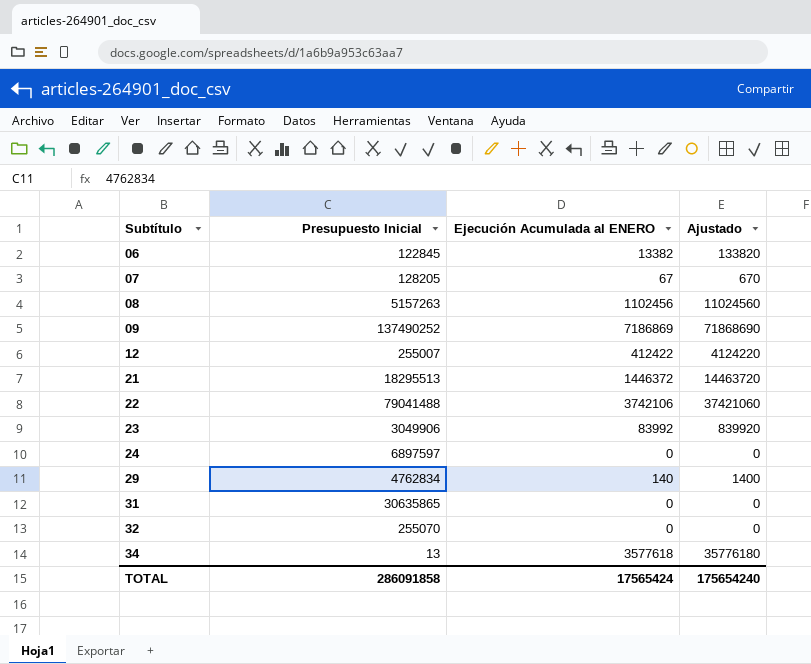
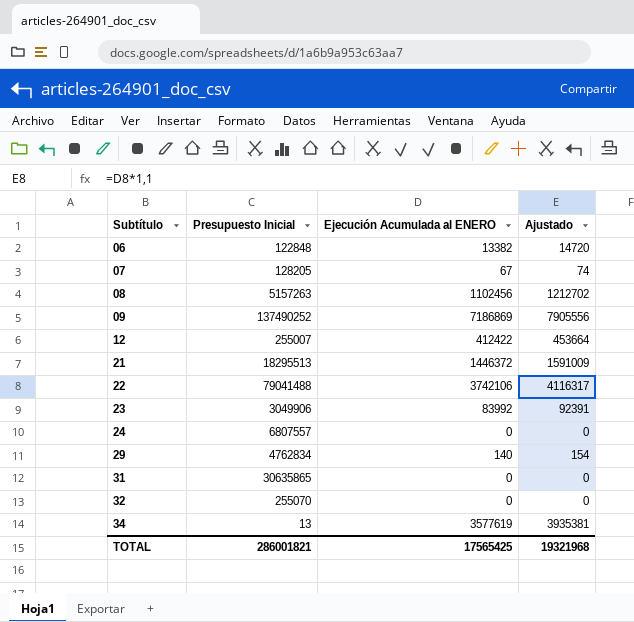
column Ajustado | formula: [Ejecución Acumulada al ENERO] * 10 -> [Ejecución Acumulada al ENERO] * 1,1
06 | Presupuesto Inicial: 122845 -> 122848
24 | Presupuesto Inicial: 6897597 -> 6807557
34 | Ejecución Acumulada al ENERO: 3577618 -> 3577619
TOTAL | Presupuesto Inicial: 286091858 -> 286001821
TOTAL | Ejecución Acumulada al ENERO: 17565424 -> 17565425
TOTAL | Ajustado: 175654240 -> 19321968

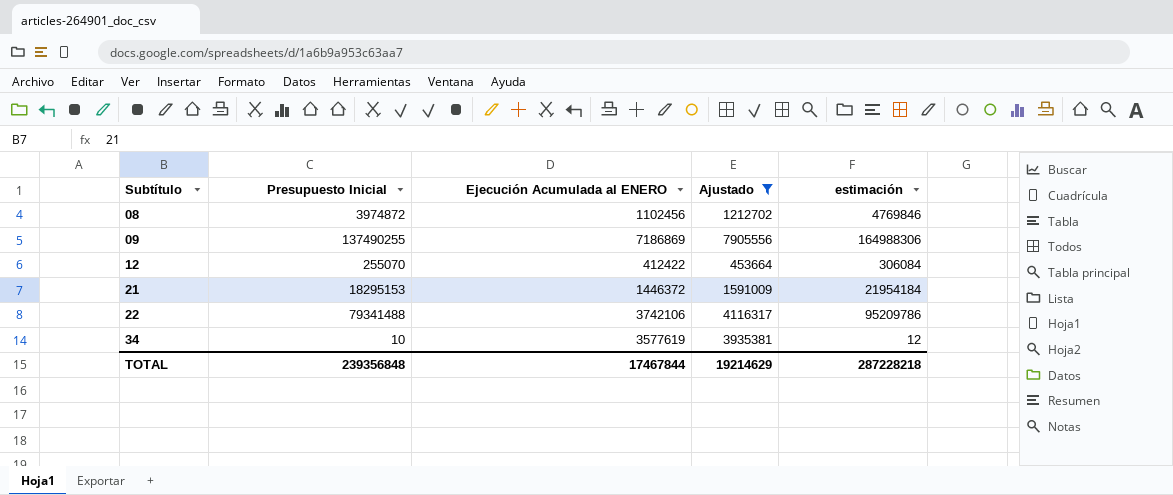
filter: none -> Ajustado >= 453664
column estimación | formula: none -> [Presupuesto Inicial] * 1,2
08 | Presupuesto Inicial: 5157263 -> 3974872
09 | Presupuesto Inicial: 137490252 -> 137490255
12 | Presupuesto Inicial: 255007 -> 255070
21 | Presupuesto Inicial: 18295513 -> 18295153
22 | Presupuesto Inicial: 79041488 -> 79341488
34 | Presupuesto Inicial: 13 -> 10
TOTAL | Presupuesto Inicial: 286001821 -> 239356848
TOTAL | Ejecución Acumulada al ENERO: 17565425 -> 17467844
TOTAL | Ajustado: 19321968 -> 19214629

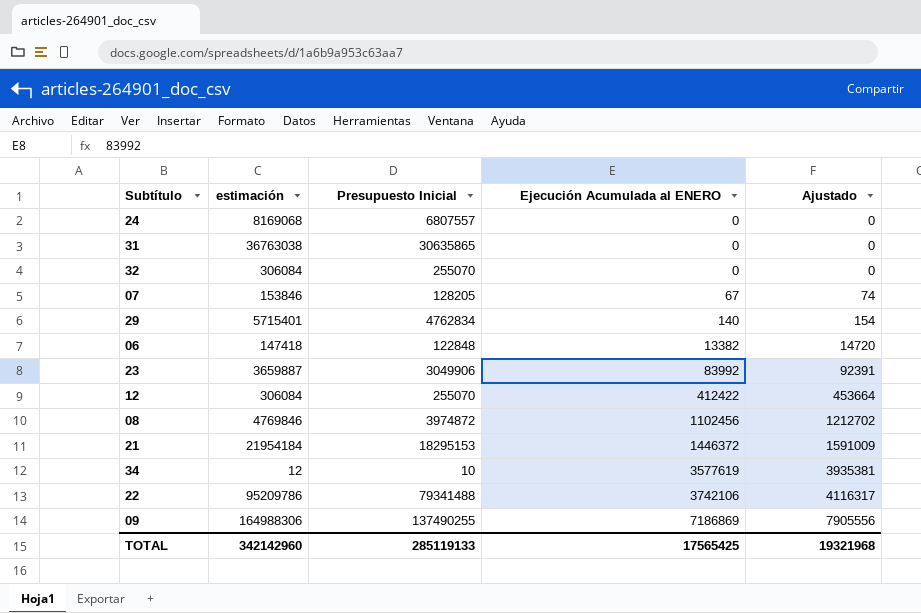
filter: Ajustado >= 453664 -> none
row order: Subtítulo ascending -> Ejecución Acumulada al ENERO ascending
column estimación | position: 5 -> 2
TOTAL | estimación: 287228218 -> 342142960
TOTAL | Presupuesto Inicial: 239356848 -> 285119133
TOTAL | Ejecución Acumulada al ENERO: 17467844 -> 17565425
TOTAL | Ajustado: 19214629 -> 19321968

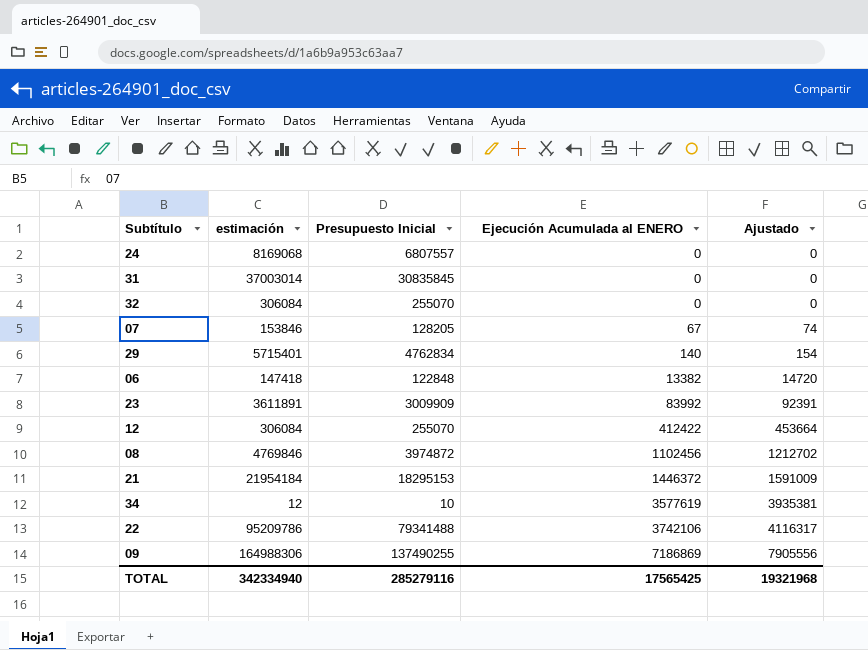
31 | estimación: 36763038 -> 37003014
31 | Presupuesto Inicial: 30635865 -> 30835845
23 | estimación: 3659887 -> 3611891
23 | Presupuesto Inicial: 3049906 -> 3009909
TOTAL | estimación: 342142960 -> 342334940
TOTAL | Presupuesto Inicial: 285119133 -> 285279116

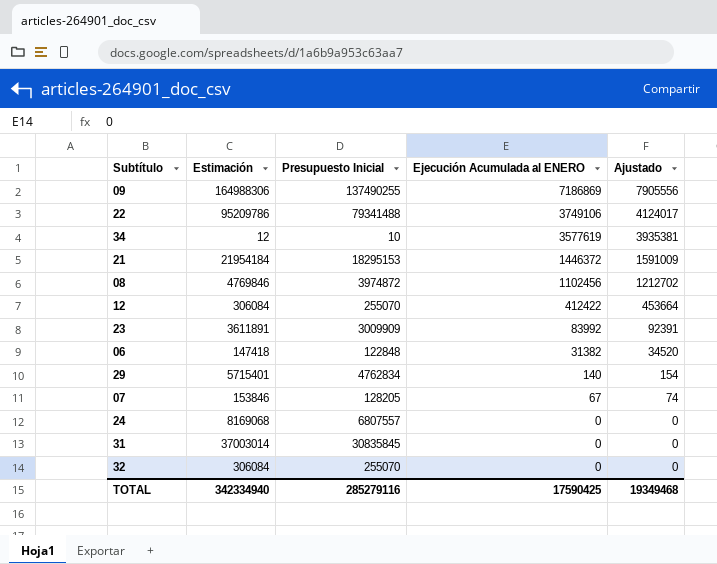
row order: Ejecución Acumulada al ENERO ascending -> Ejecución Acumulada al ENERO descending
column name: estimación -> Estimación
22 | Ejecución Acumulada al ENERO: 3742106 -> 3749106
22 | Ajustado: 4116317 -> 4124017
06 | Ejecución Acumulada al ENERO: 13382 -> 31382
06 | Ajustado: 14720 -> 34520
TOTAL | Ejecución Acumulada al ENERO: 17565425 -> 17590425
TOTAL | Ajustado: 19321968 -> 19349468

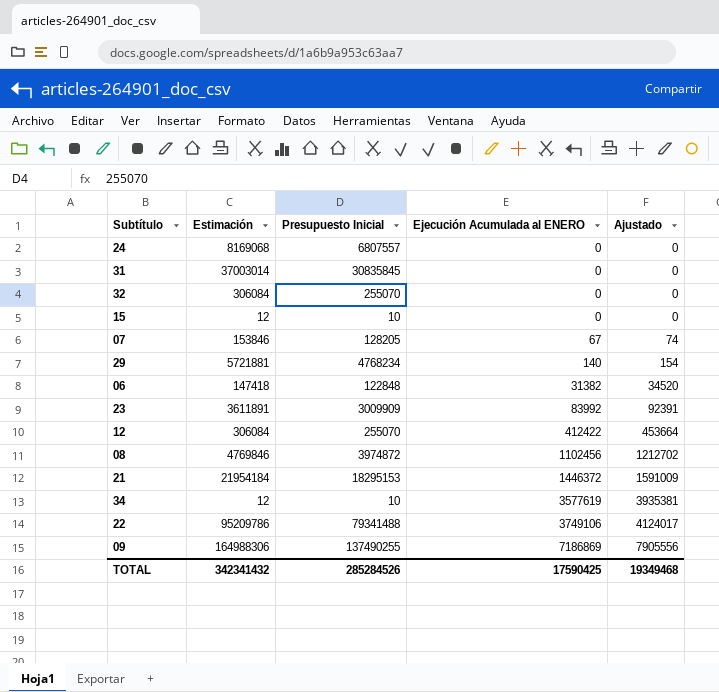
row order: Ejecución Acumulada al ENERO descending -> Ejecución Acumulada al ENERO ascending
row 15: none -> 12 | 10 | 0 | 0
29 | Estimación: 5715401 -> 5721881
29 | Presupuesto Inicial: 4762834 -> 4768234
TOTAL | Estimación: 342334940 -> 342341432
TOTAL | Presupuesto Inicial: 285279116 -> 285284526

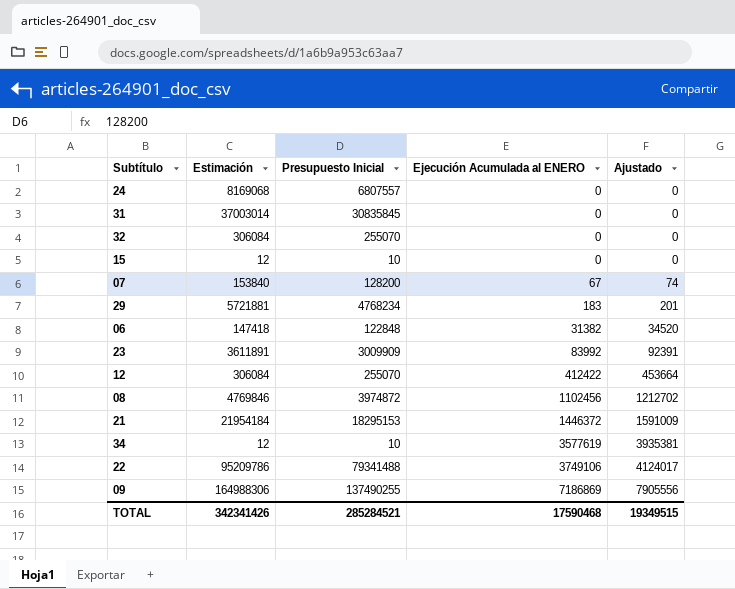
07 | Estimación: 153846 -> 153840
07 | Presupuesto Inicial: 128205 -> 128200
29 | Ejecución Acumulada al ENERO: 140 -> 183
29 | Ajustado: 154 -> 201
TOTAL | Estimación: 342341432 -> 342341426
TOTAL | Presupuesto Inicial: 285284526 -> 285284521
TOTAL | Ejecución Acumulada al ENERO: 17590425 -> 17590468
TOTAL | Ajustado: 19349468 -> 19349515

